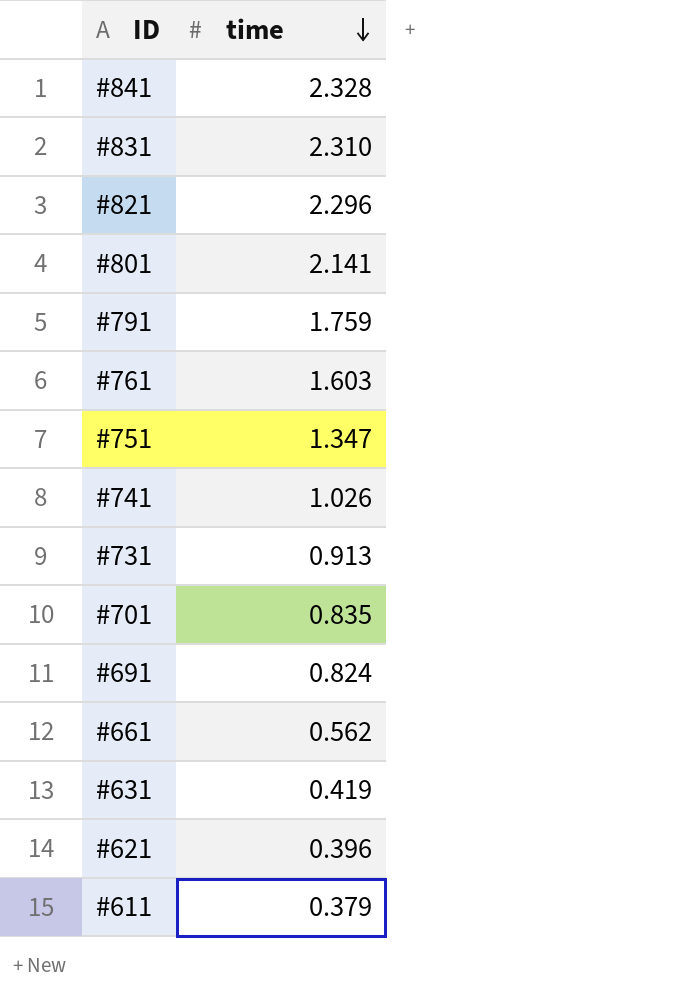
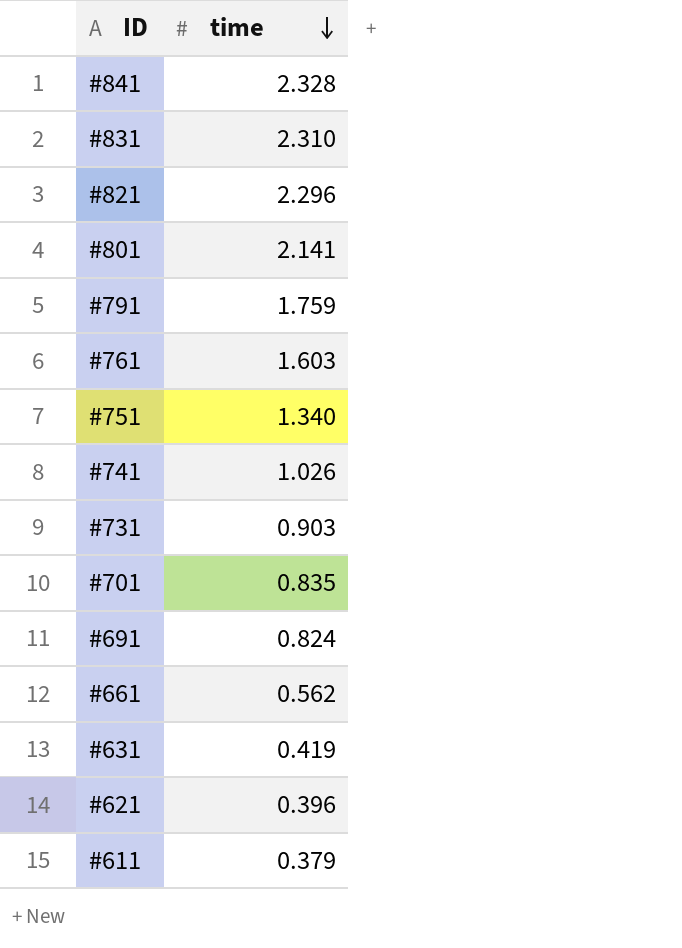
#751 | time: 1.347 -> 1.340
#731 | time: 0.913 -> 0.903

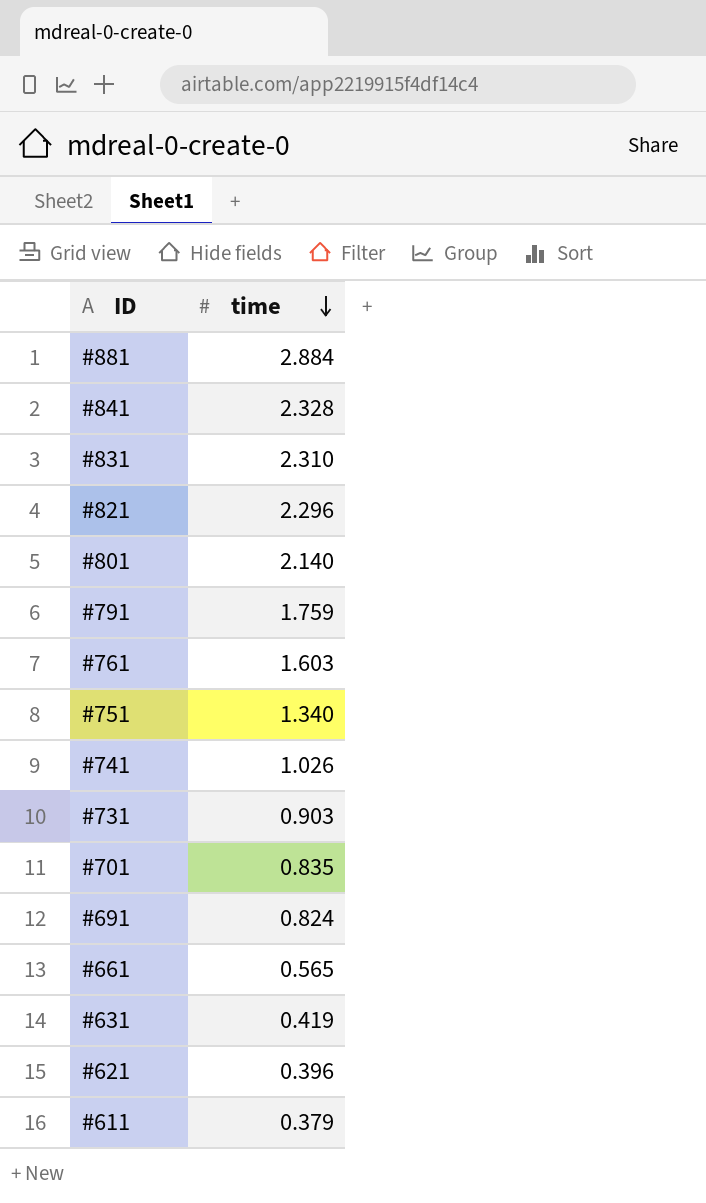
row #881: none -> 2.884
#801 | time: 2.141 -> 2.140
#661 | time: 0.562 -> 0.565

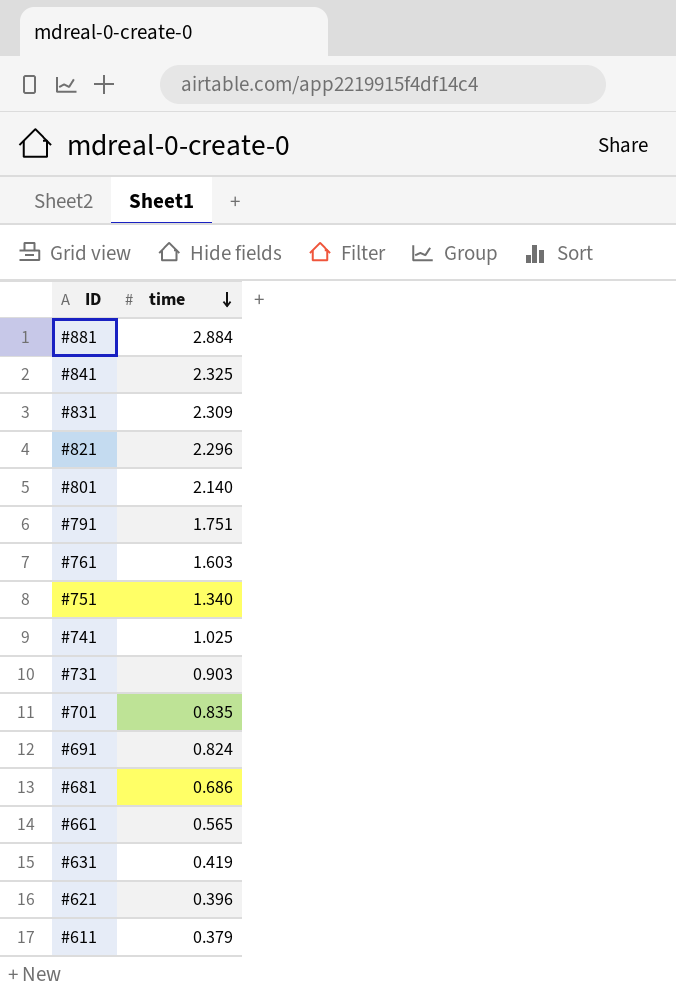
#841 | time: 2.328 -> 2.325
#831 | time: 2.310 -> 2.309
#791 | time: 1.759 -> 1.751
#741 | time: 1.026 -> 1.025
row #681: none -> 0.686

